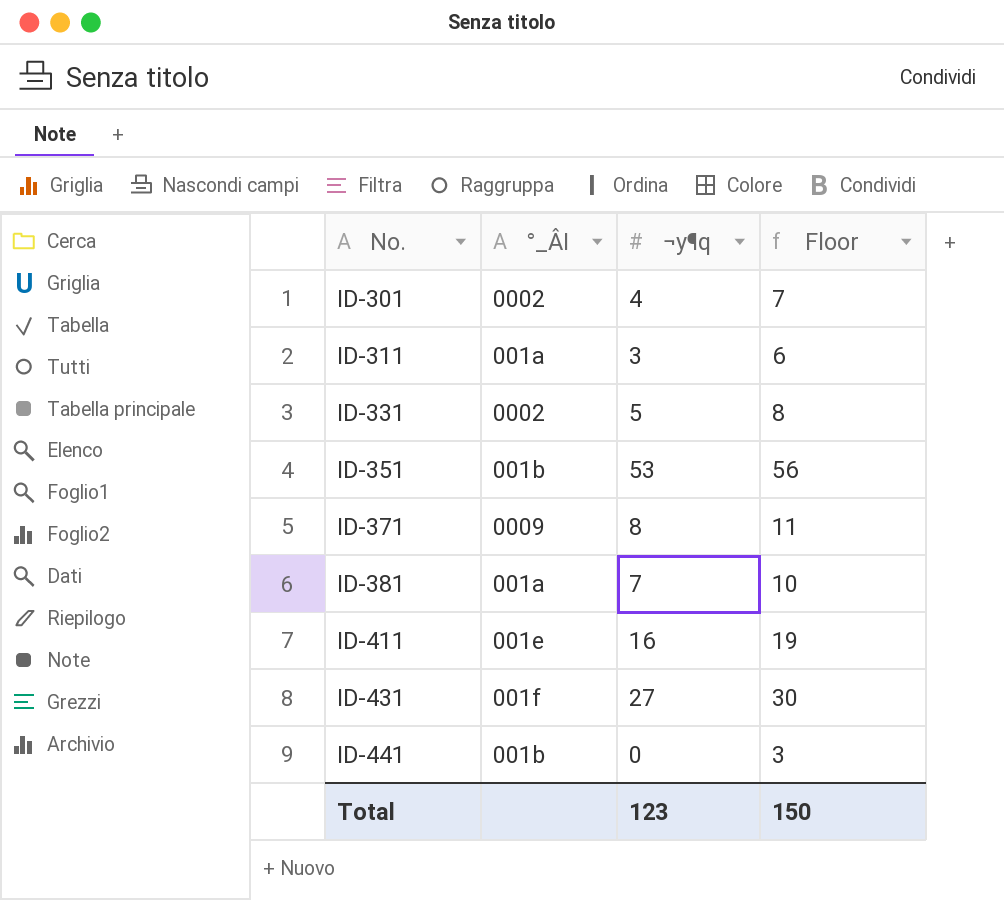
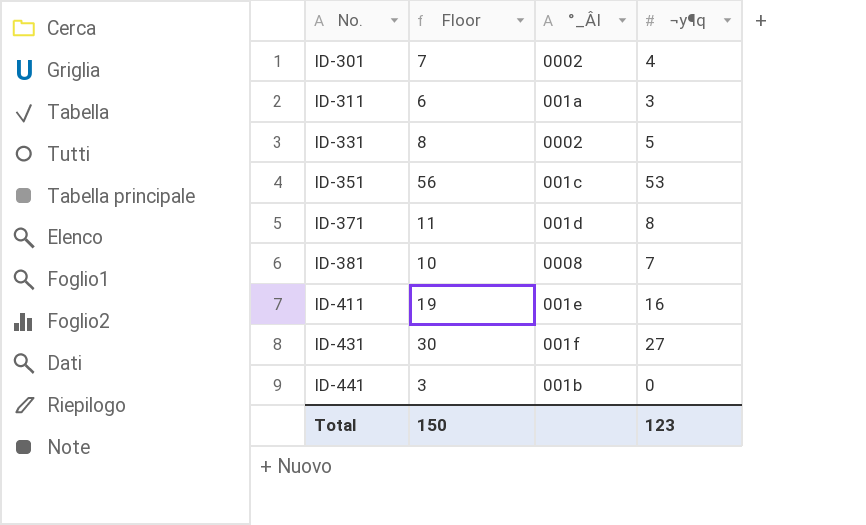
column Floor | position: 4 -> 2
ID-351 | °_ÂI: 001b -> 001c
ID-371 | °_ÂI: 0009 -> 001d
ID-381 | °_ÂI: 001a -> 0008

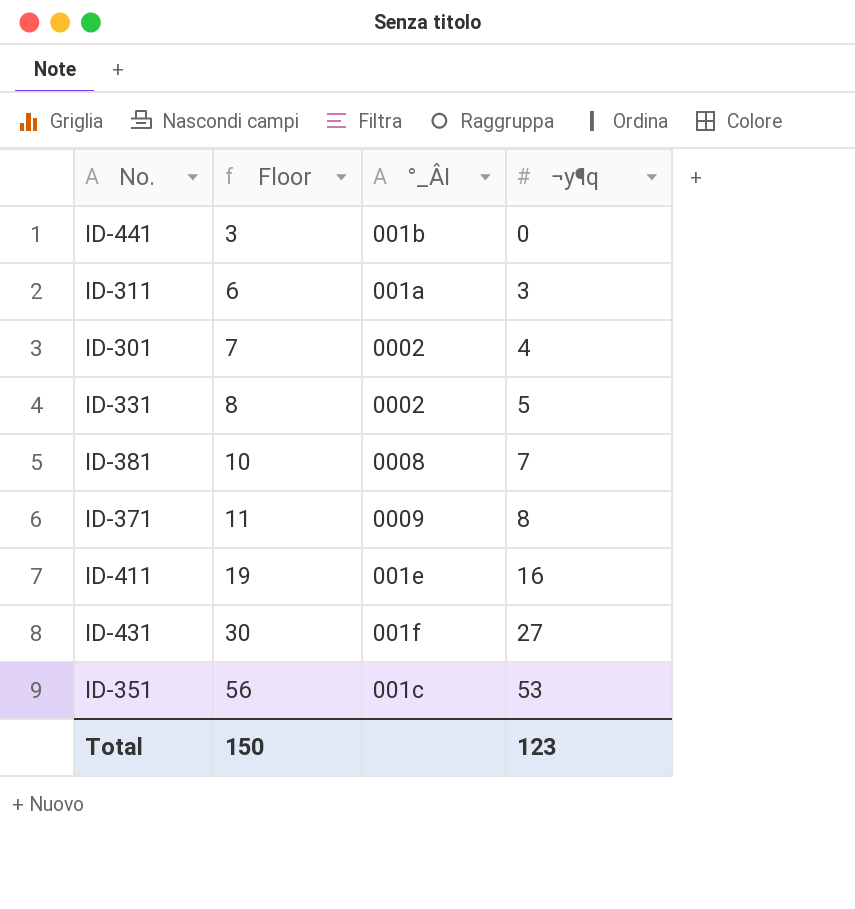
row order: No. ascending -> Floor ascending
ID-371 | °_ÂI: 001d -> 0009

